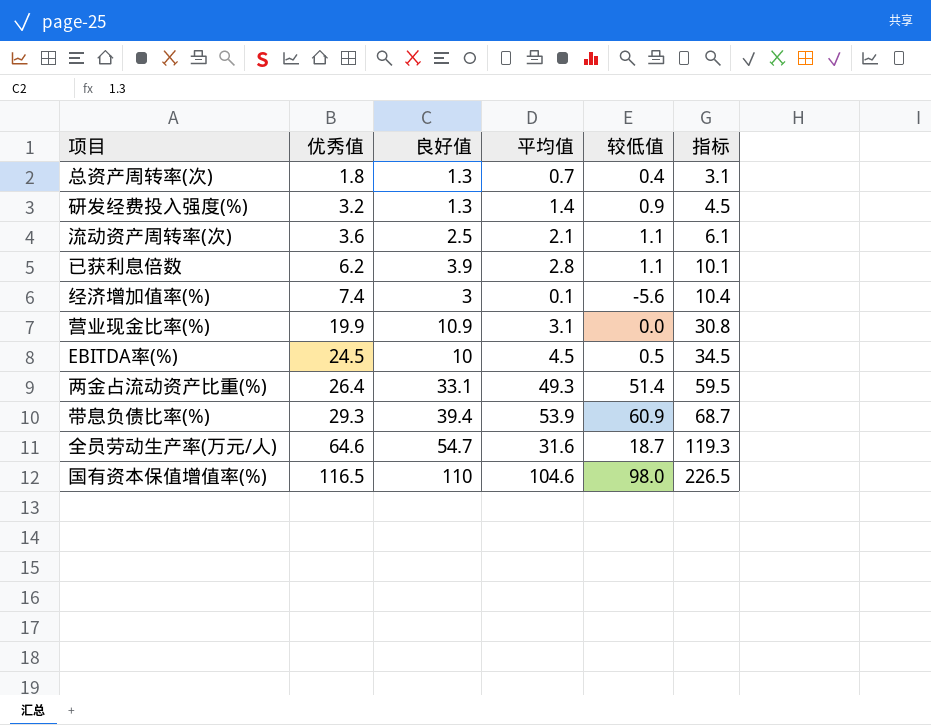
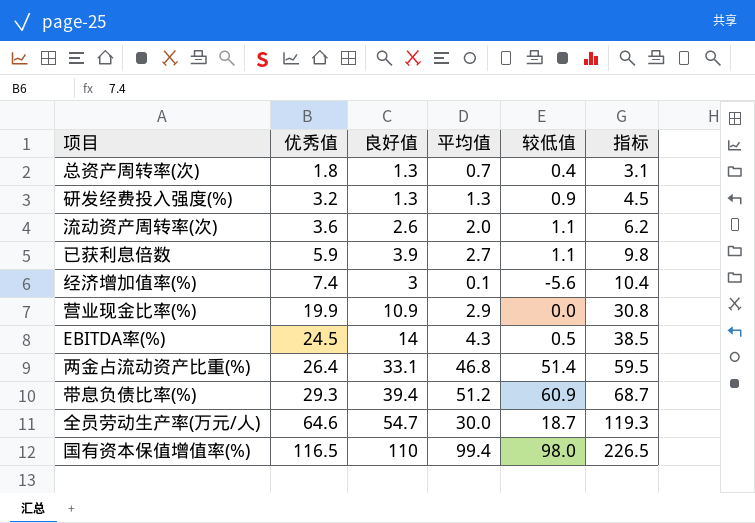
研发经费投入强度(%) | 平均值: 1.4 -> 1.3
流动资产周转率(次) | 良好值: 2.5 -> 2.6
流动资产周转率(次) | 平均值: 2.1 -> 2.0
流动资产周转率(次) | 指标: 6.1 -> 6.2
已获利息倍数 | 优秀值: 6.2 -> 5.9
已获利息倍数 | 平均值: 2.8 -> 2.7
已获利息倍数 | 指标: 10.1 -> 9.8
营业现金比率(%) | 平均值: 3.1 -> 2.9
EBITDA率(%) | 良好值: 10 -> 14
EBITDA率(%) | 平均值: 4.5 -> 4.3
EBITDA率(%) | 指标: 34.5 -> 38.5
两金占流动资产比重(%) | 平均值: 49.3 -> 46.8
带息负债比率(%) | 平均值: 53.9 -> 51.2
全员劳动生产率(万元/人) | 平均值: 31.6 -> 30.0
国有资本保值增值率(%) | 平均值: 104.6 -> 99.4

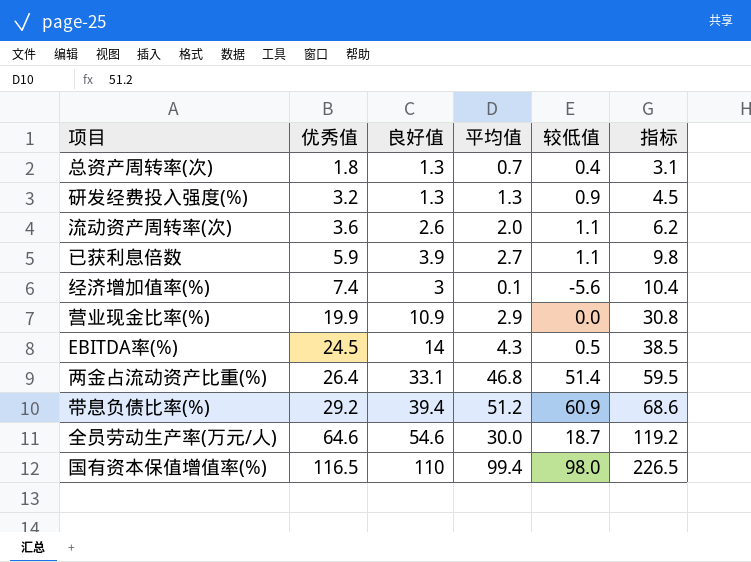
带息负债比率(%) | 优秀值: 29.3 -> 29.2
带息负债比率(%) | 指标: 68.7 -> 68.6
全员劳动生产率(万元/人) | 良好值: 54.7 -> 54.6
全员劳动生产率(万元/人) | 指标: 119.3 -> 119.2

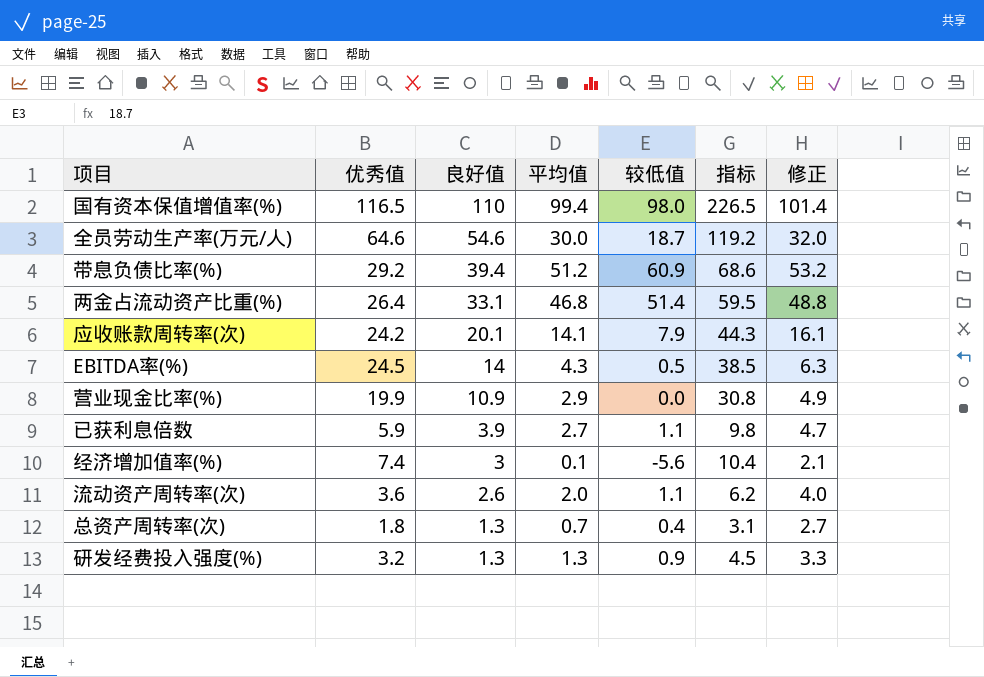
row order: 优秀值 ascending -> 良好值 descending
column 修正 | formula: none -> [平均值] + 2
row 应收账款周转率(次): none -> 24.2 | 20.1 | 14.1 | 7.9 | 44.3 | 16.1

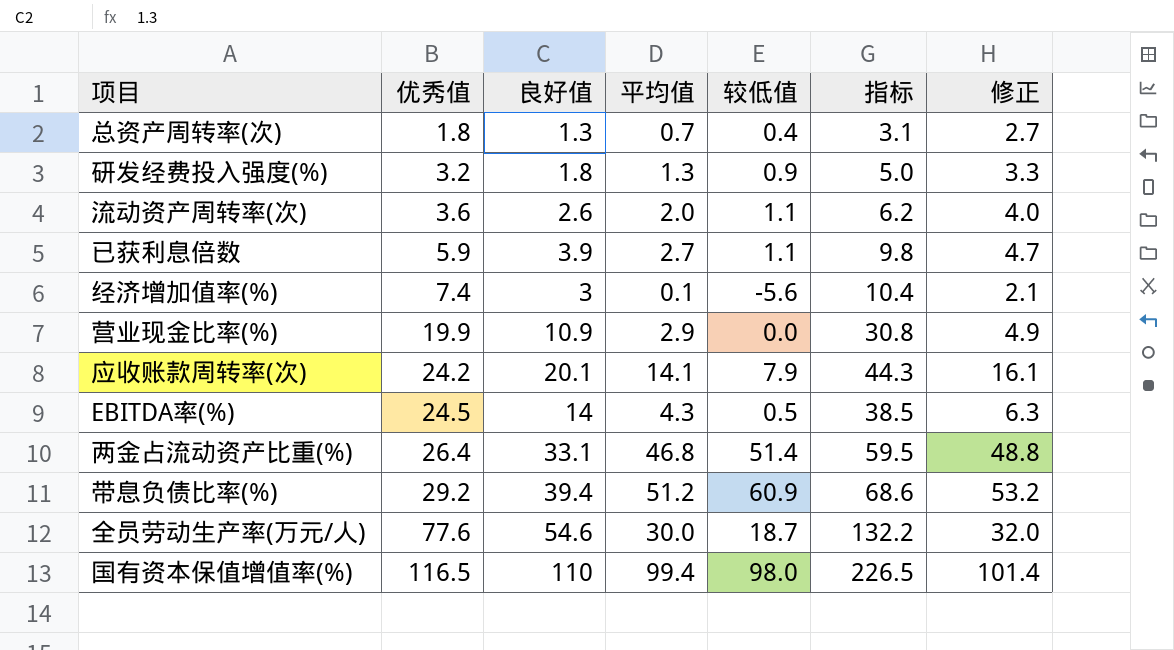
row order: 良好值 descending -> 优秀值 ascending
研发经费投入强度(%) | 良好值: 1.3 -> 1.8
研发经费投入强度(%) | 指标: 4.5 -> 5.0
全员劳动生产率(万元/人) | 优秀值: 64.6 -> 77.6
全员劳动生产率(万元/人) | 指标: 119.2 -> 132.2

